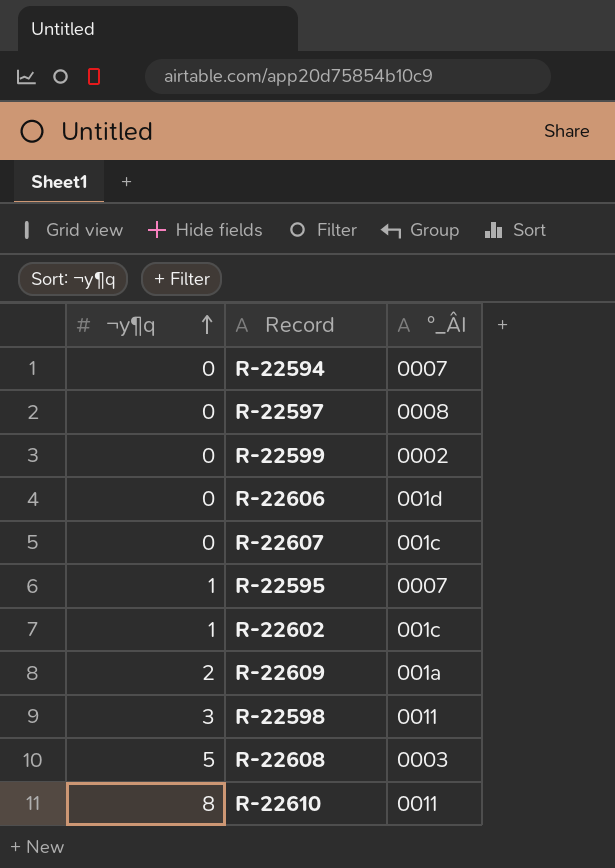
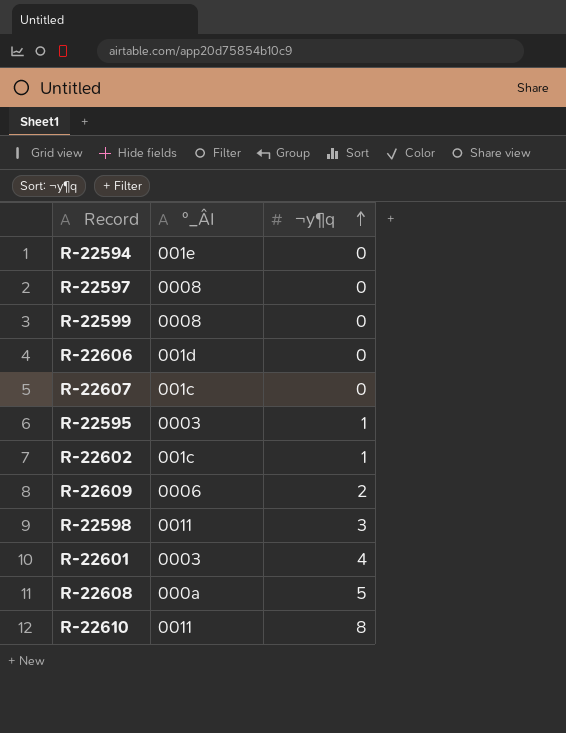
column ¬y¶q | position: 1 -> 3
R-22594 | °_ÂI: 0007 -> 001e
R-22599 | °_ÂI: 0002 -> 0008
R-22595 | °_ÂI: 0007 -> 0003
R-22609 | °_ÂI: 001a -> 0006
row R-22601: none -> 0003 | 4
R-22608 | °_ÂI: 0003 -> 000a

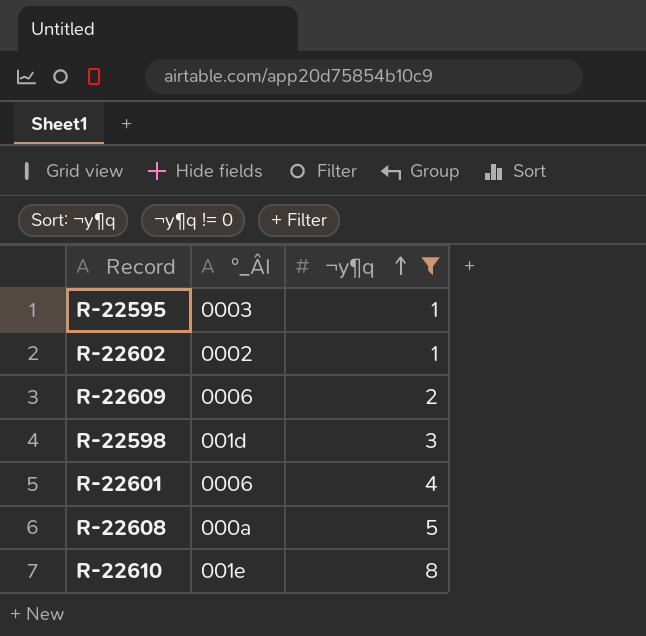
filter: none -> ¬y¶q != 0
R-22602 | °_ÂI: 001c -> 0002
R-22598 | °_ÂI: 0011 -> 001d
R-22601 | °_ÂI: 0003 -> 0006
R-22610 | °_ÂI: 0011 -> 001e

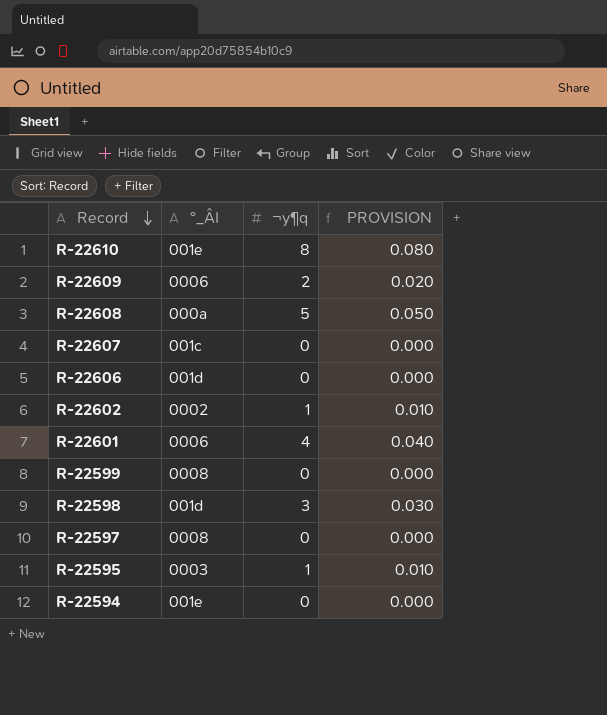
filter: ¬y¶q != 0 -> none
row order: ¬y¶q ascending -> Record descending
column PROVISION | formula: none -> [¬y¶q] * 0.01

